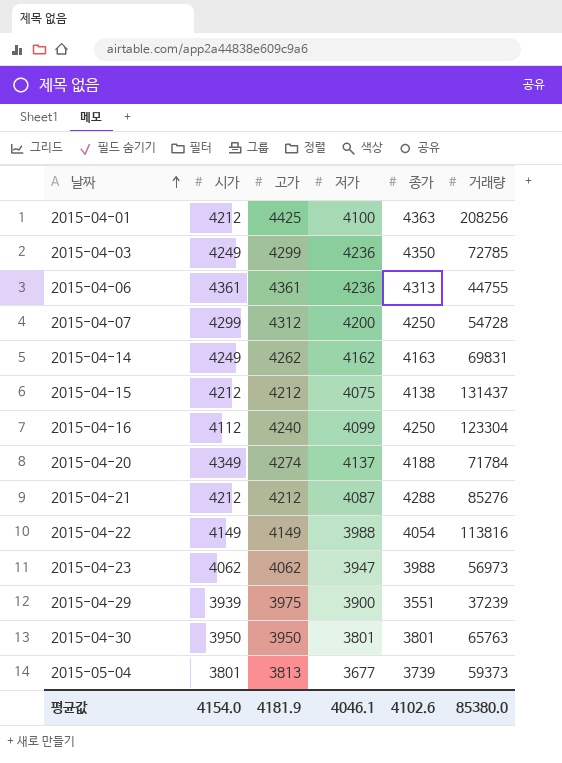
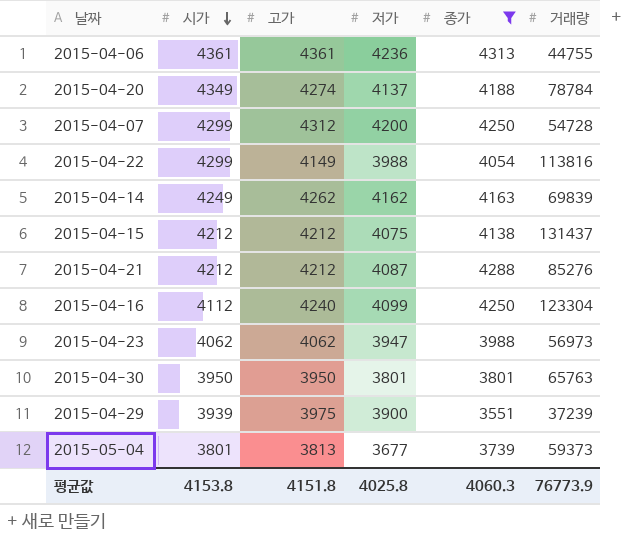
filter: none -> 종가 <= 4313
row order: 날짜 ascending -> 시가 descending
2015-04-20 | 거래량: 71784 -> 78784
2015-04-22 | 시가: 4149 -> 4299
2015-04-14 | 거래량: 69831 -> 69839
평균값 | 시가: 4154.0 -> 4153.8
평균값 | 고가: 4181.9 -> 4151.8
평균값 | 저가: 4046.1 -> 4025.8
평균값 | 종가: 4102.6 -> 4060.3
평균값 | 거래량: 85380.0 -> 76773.9

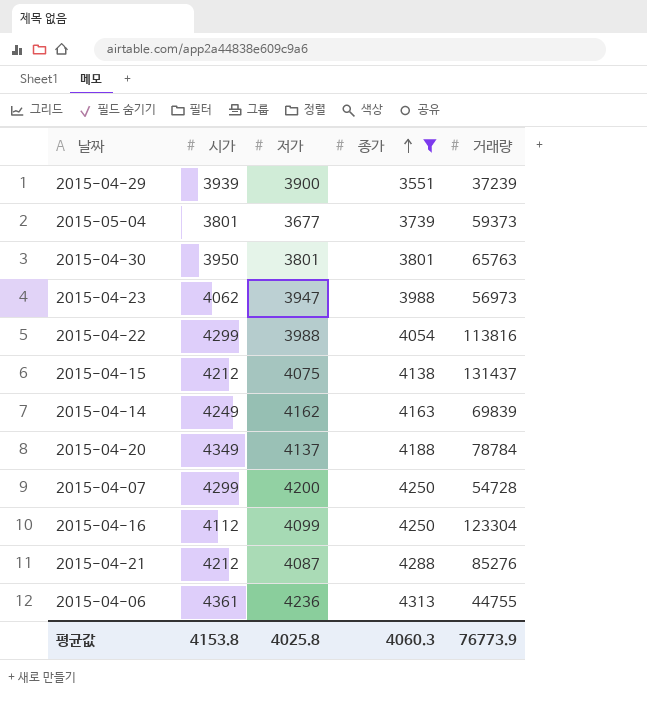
row order: 시가 descending -> 종가 ascending
column 고가 | position: 3 -> none

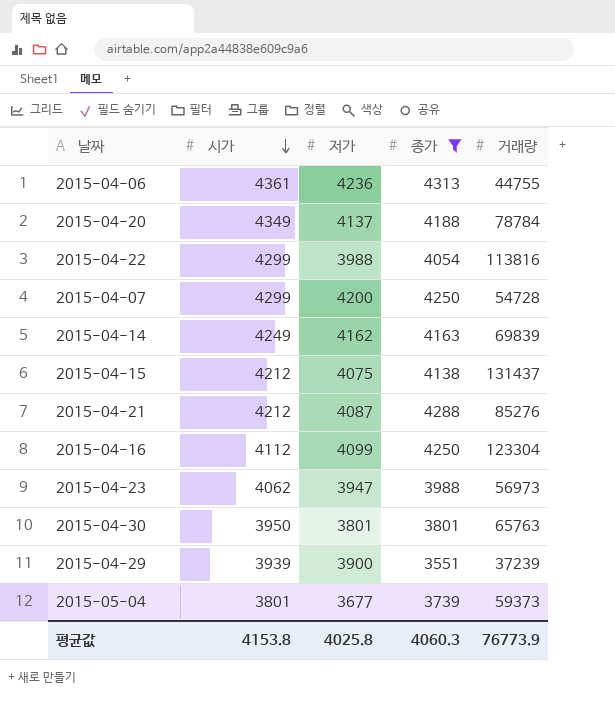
row order: 종가 ascending -> 시가 descending

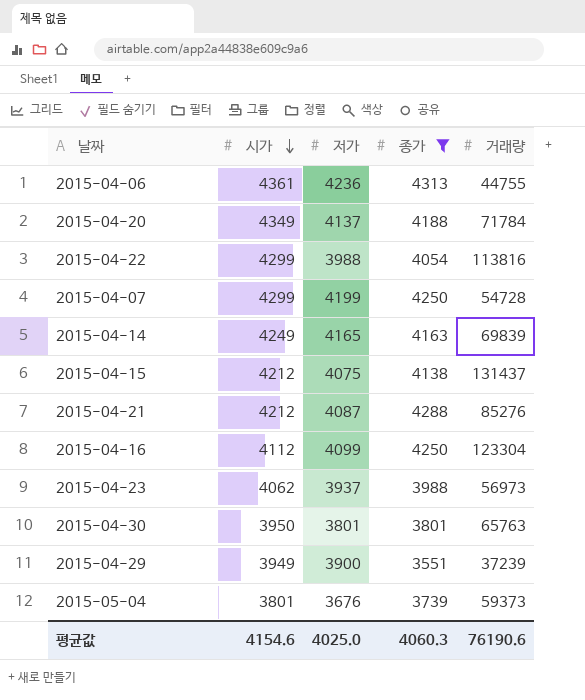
2015-04-20 | 거래량: 78784 -> 71784
2015-04-07 | 저가: 4200 -> 4199
2015-04-14 | 저가: 4162 -> 4165
2015-04-23 | 저가: 3947 -> 3937
2015-04-29 | 시가: 3939 -> 3949
2015-05-04 | 저가: 3677 -> 3676
평균값 | 시가: 4153.8 -> 4154.6
평균값 | 저가: 4025.8 -> 4025.0
평균값 | 거래량: 76773.9 -> 76190.6

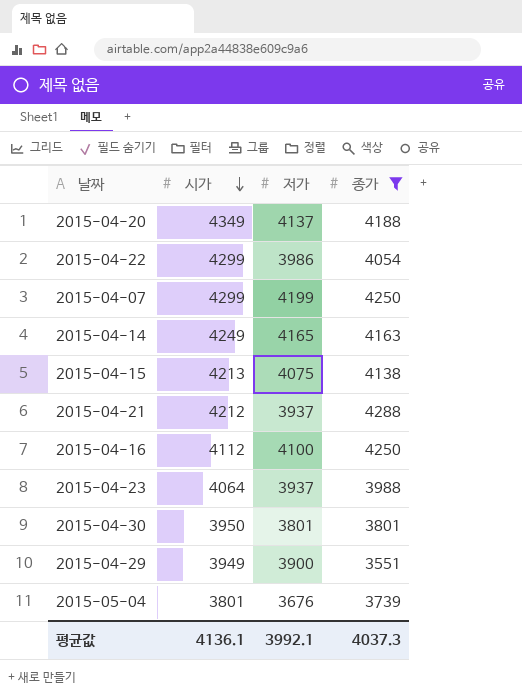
column 거래량 | position: 5 -> none
row 2015-04-06: 4361 | 4236 | 4313 | 44755 -> none
2015-04-22 | 저가: 3988 -> 3986
2015-04-15 | 시가: 4212 -> 4213
2015-04-21 | 저가: 4087 -> 3937
2015-04-16 | 저가: 4099 -> 4100
2015-04-23 | 시가: 4062 -> 4064
평균값 | 시가: 4154.6 -> 4136.1
평균값 | 저가: 4025.0 -> 3992.1
평균값 | 종가: 4060.3 -> 4037.3

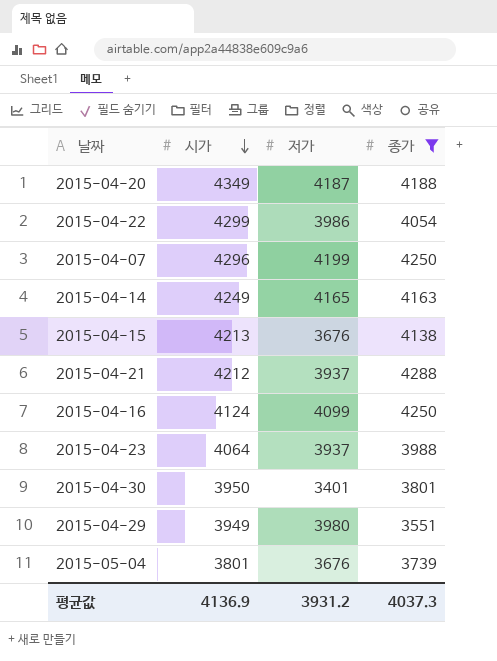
2015-04-20 | 저가: 4137 -> 4187
2015-04-07 | 시가: 4299 -> 4296
2015-04-15 | 저가: 4075 -> 3676
2015-04-16 | 시가: 4112 -> 4124
2015-04-16 | 저가: 4100 -> 4099
2015-04-30 | 저가: 3801 -> 3401
2015-04-29 | 저가: 3900 -> 3980
평균값 | 시가: 4136.1 -> 4136.9
평균값 | 저가: 3992.1 -> 3931.2

